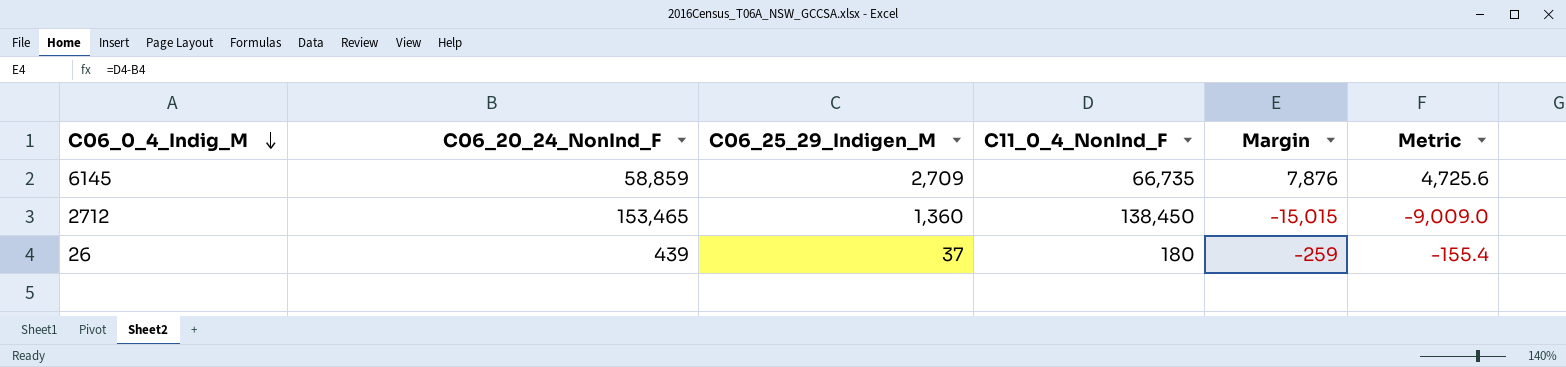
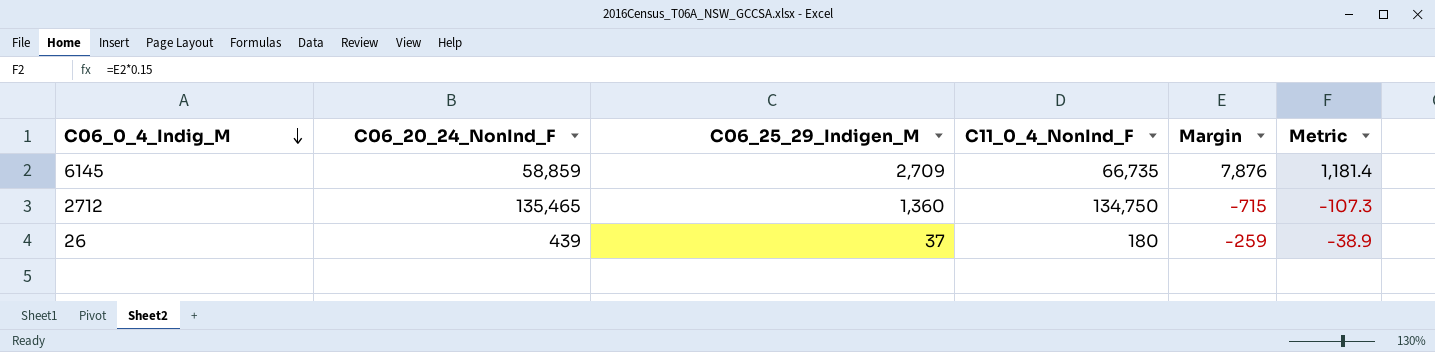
column Metric | formula: [Margin] * 0.6 -> [Margin] * 0.15
2712 | C06_20_24_NonInd_F: 153,465 -> 135,465
2712 | C11_0_4_NonInd_F: 138,450 -> 134,750
2712 | Margin: -15,015 -> -715

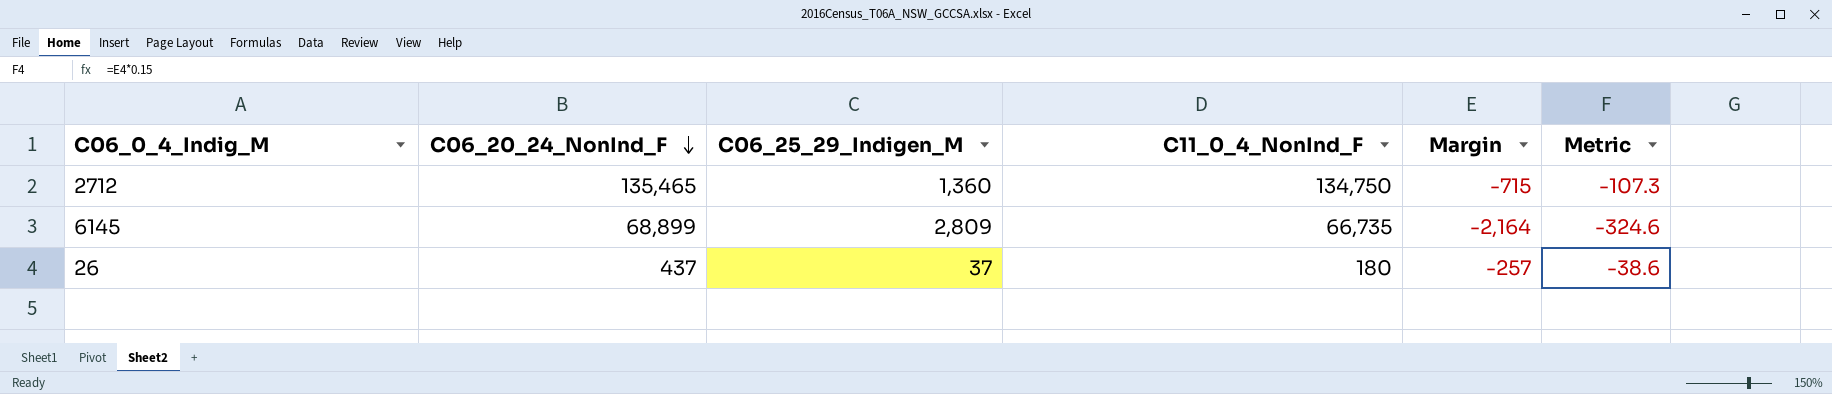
row order: C06_0_4_Indig_M descending -> C06_20_24_NonInd_F descending
6145 | C06_20_24_NonInd_F: 58,859 -> 68,899
6145 | C06_25_29_Indigen_M: 2,709 -> 2,809
6145 | Margin: 7,876 -> -2,164
6145 | Metric: 1,181.4 -> -324.6
26 | C06_20_24_NonInd_F: 439 -> 437
26 | Margin: -259 -> -257
26 | Metric: -38.9 -> -38.6

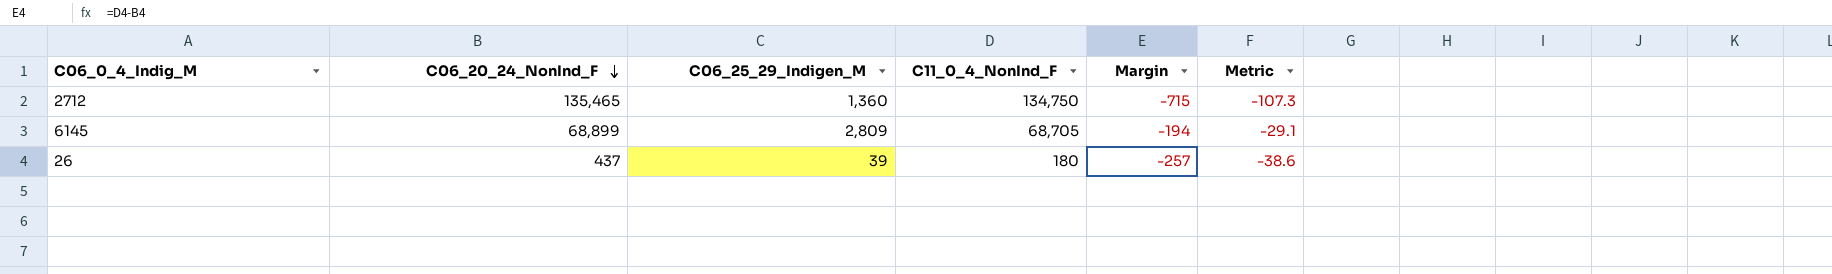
6145 | C11_0_4_NonInd_F: 66,735 -> 68,705
6145 | Margin: -2,164 -> -194
6145 | Metric: -324.6 -> -29.1
26 | C06_25_29_Indigen_M: 37 -> 39

